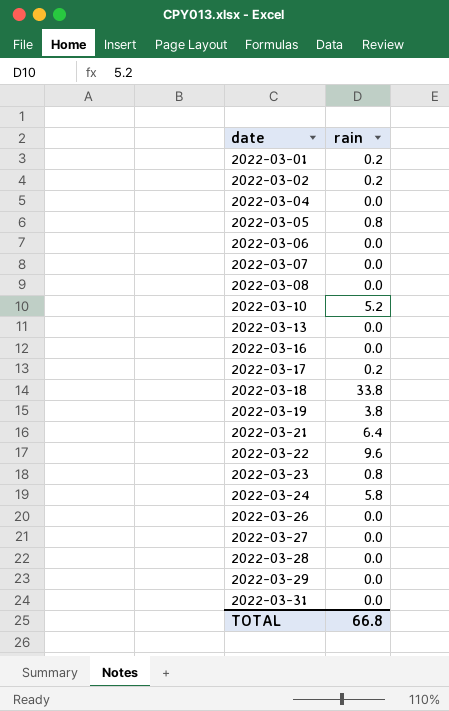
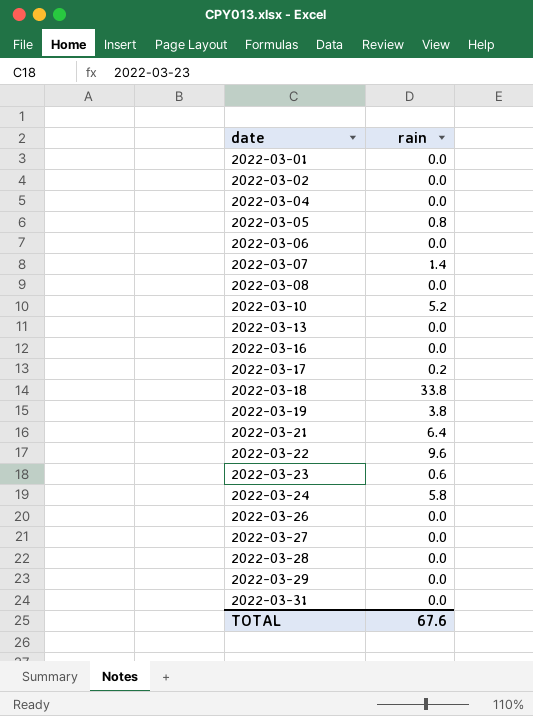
2022-03-01 | rain: 0.2 -> 0.0
2022-03-02 | rain: 0.2 -> 0.0
2022-03-07 | rain: 0.0 -> 1.4
2022-03-23 | rain: 0.8 -> 0.6
TOTAL | rain: 66.8 -> 67.6

